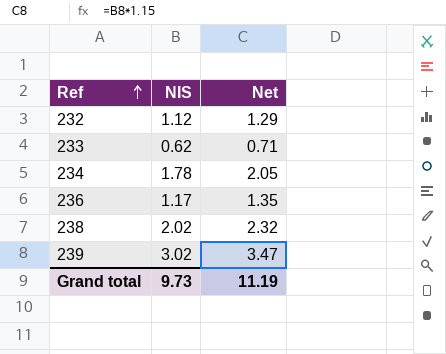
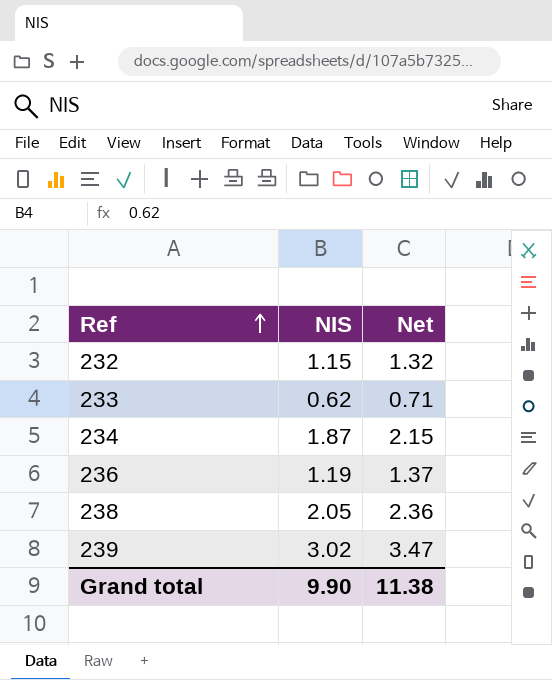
232 | NIS: 1.12 -> 1.15
232 | Net: 1.29 -> 1.32
234 | NIS: 1.78 -> 1.87
234 | Net: 2.05 -> 2.15
236 | NIS: 1.17 -> 1.19
236 | Net: 1.35 -> 1.37
238 | NIS: 2.02 -> 2.05
238 | Net: 2.32 -> 2.36
Grand total | NIS: 9.73 -> 9.90
Grand total | Net: 11.19 -> 11.38

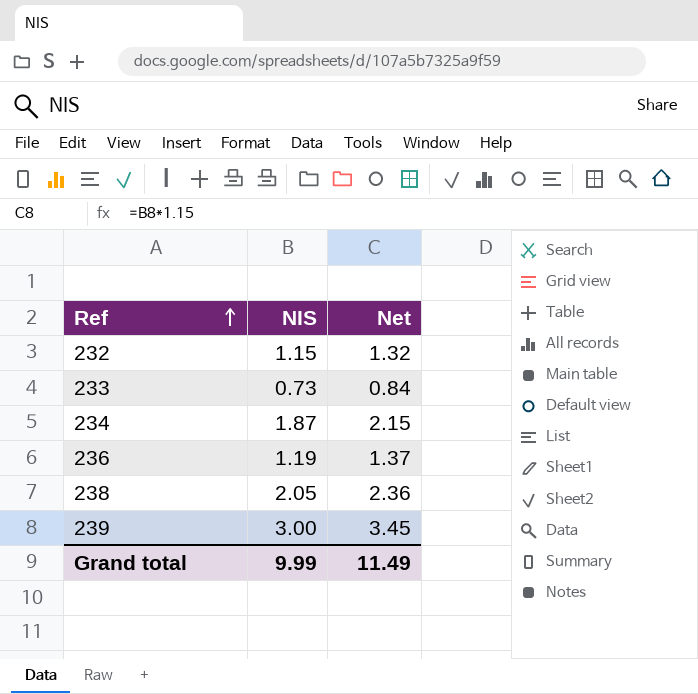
233 | NIS: 0.62 -> 0.73
233 | Net: 0.71 -> 0.84
239 | NIS: 3.02 -> 3.00
239 | Net: 3.47 -> 3.45
Grand total | NIS: 9.90 -> 9.99
Grand total | Net: 11.38 -> 11.49

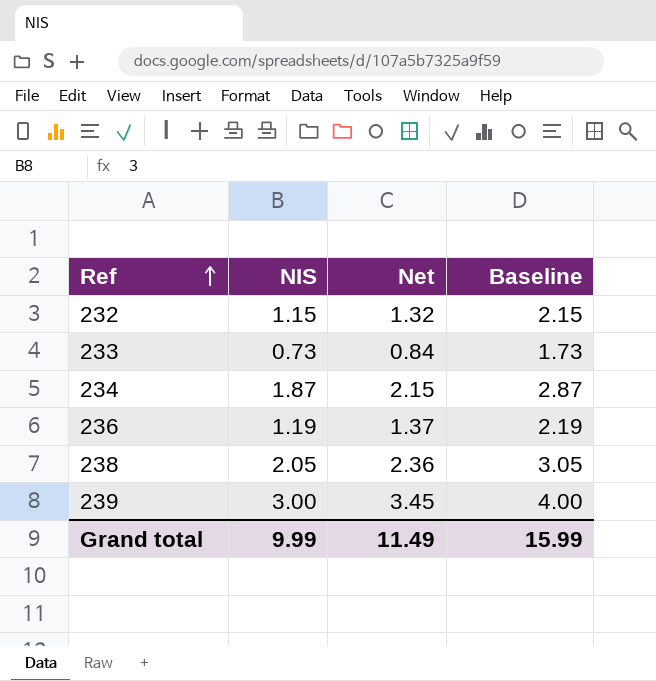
column Baseline | formula: none -> [NIS] + 1

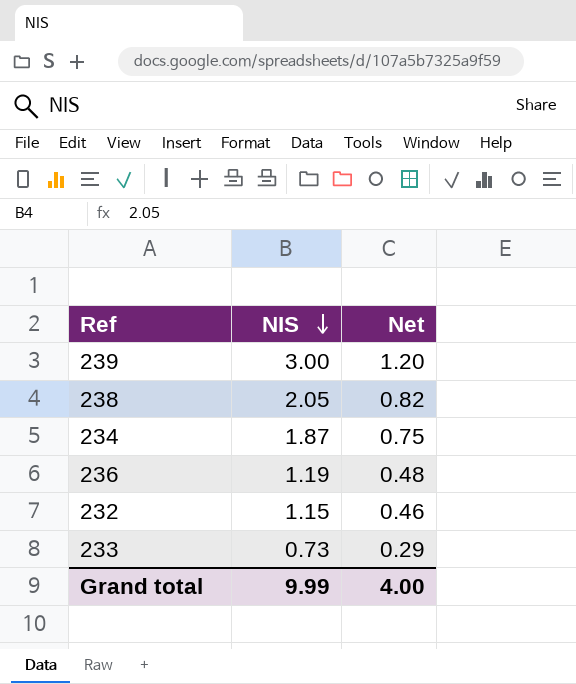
row order: Ref ascending -> NIS descending
column Baseline | formula: [NIS] + 1 -> none
column Net | formula: [NIS] * 1.15 -> [NIS] * 0.4
Grand total | Net: 11.49 -> 4.00

